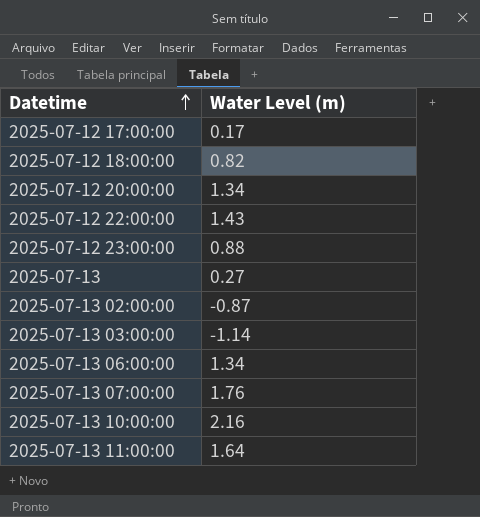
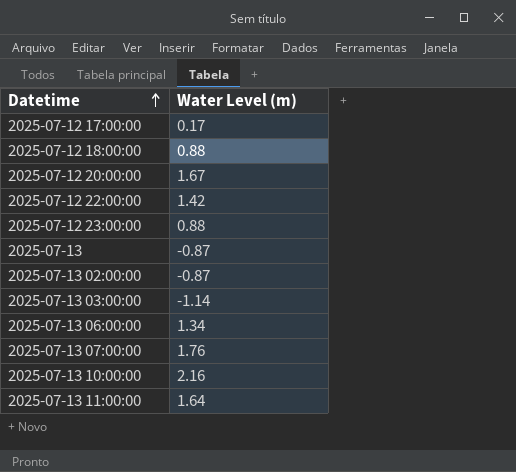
2025-07-12 18:00:00 | Water Level (m): 0.82 -> 0.88
2025-07-12 20:00:00 | Water Level (m): 1.34 -> 1.67
2025-07-12 22:00:00 | Water Level (m): 1.43 -> 1.42
2025-07-13 | Water Level (m): 0.27 -> -0.87

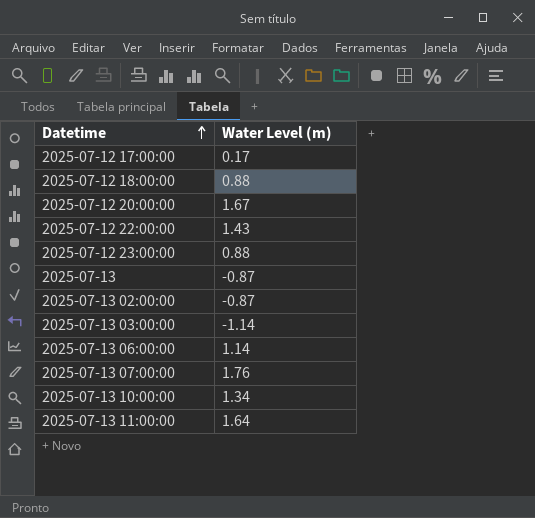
2025-07-12 22:00:00 | Water Level (m): 1.42 -> 1.43
2025-07-13 06:00:00 | Water Level (m): 1.34 -> 1.14
2025-07-13 10:00:00 | Water Level (m): 2.16 -> 1.34

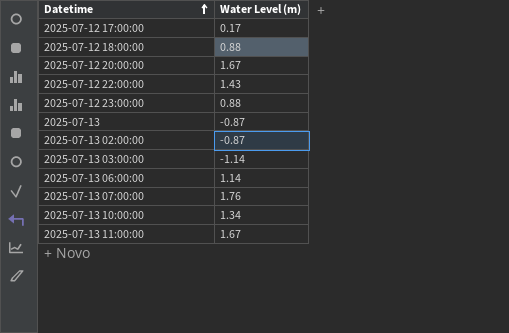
2025-07-13 11:00:00 | Water Level (m): 1.64 -> 1.67

